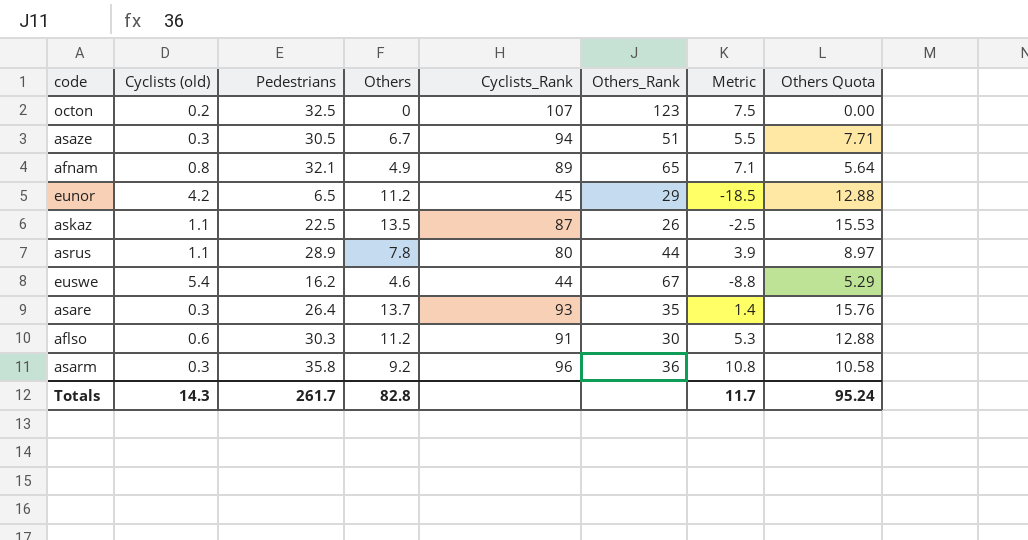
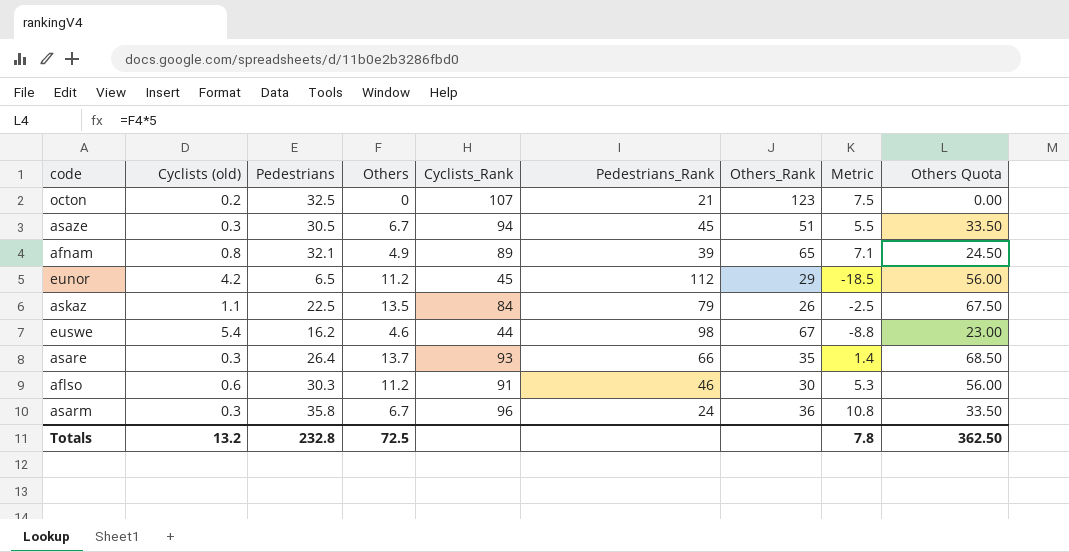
column Pedestrians_Rank | position: none -> 6
column Others Quota | formula: [Others] * 1.15 -> [Others] * 5
row asrus: 1.1 | 28.9 | 7.8 | 80 | 44 | 3.9 | 8.97 -> none
askaz | Cyclists_Rank: 87 -> 84
asarm | Others: 9.2 -> 6.7
Totals | Cyclists (old): 14.3 -> 13.2
Totals | Pedestrians: 261.7 -> 232.8
Totals | Others: 82.8 -> 72.5
Totals | Metric: 11.7 -> 7.8
Totals | Others Quota: 95.24 -> 362.50

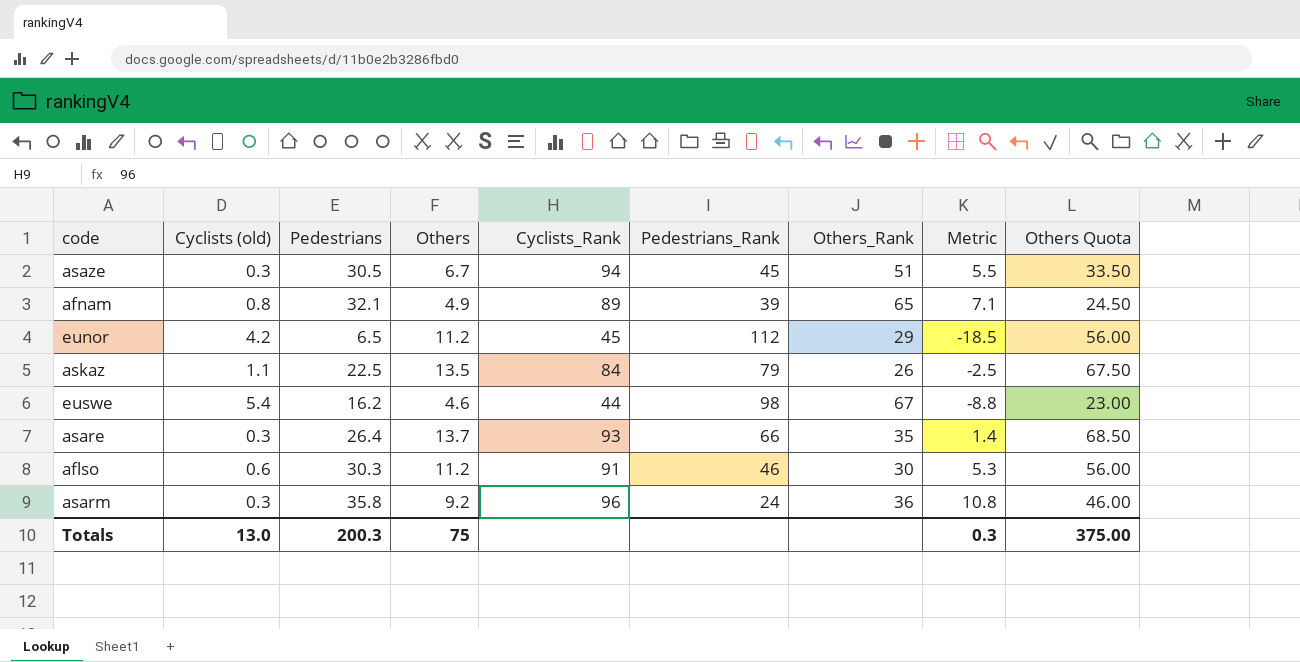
row octon: 0.2 | 32.5 | 0 | 107 | 21 | 123 | 7.5 | 0.00 -> none
asarm | Others: 6.7 -> 9.2
asarm | Others Quota: 33.50 -> 46.00
Totals | Cyclists (old): 13.2 -> 13.0
Totals | Pedestrians: 232.8 -> 200.3
Totals | Others: 72.5 -> 75
Totals | Metric: 7.8 -> 0.3
Totals | Others Quota: 362.50 -> 375.00

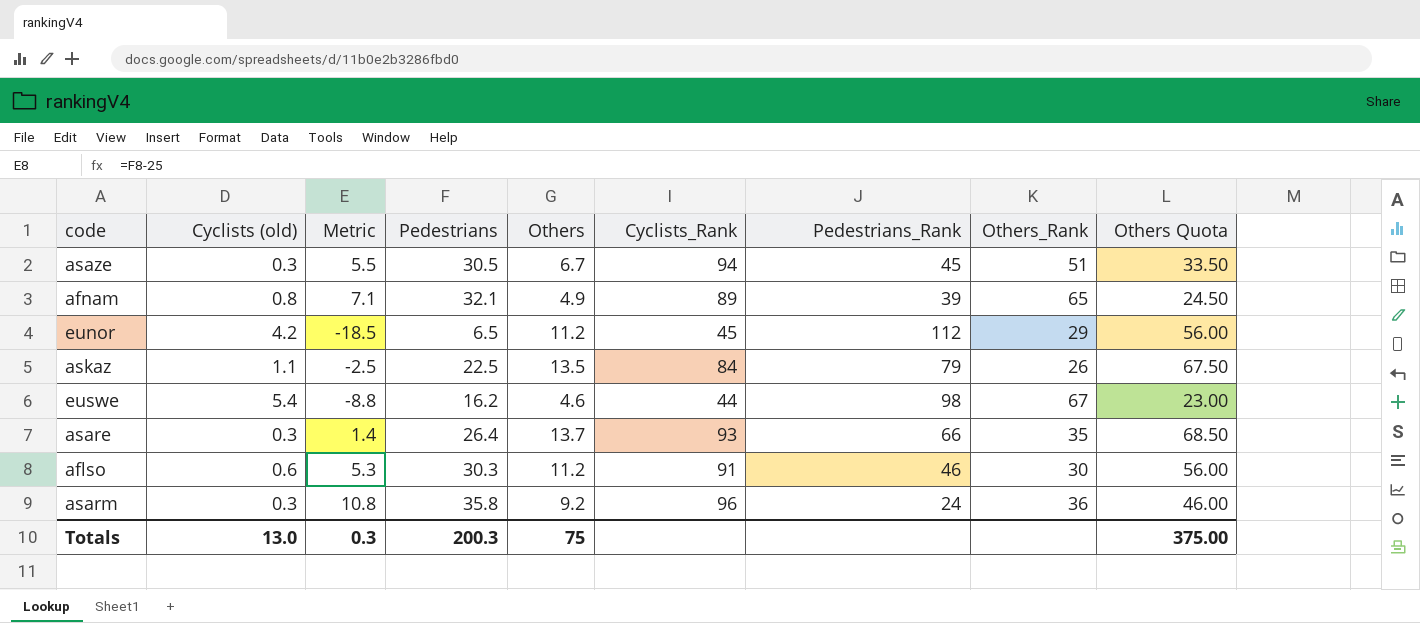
column Metric | position: 8 -> 3

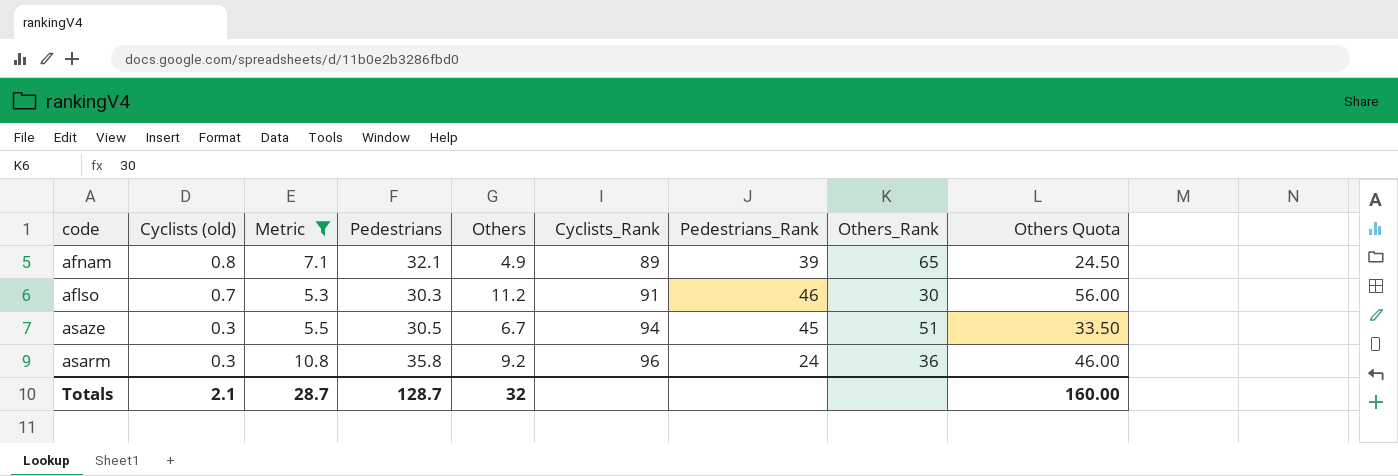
filter: none -> Metric >= 5.3
row order: none -> Cyclists (old) descending
aflso | Cyclists (old): 0.6 -> 0.7
Totals | Cyclists (old): 13.0 -> 2.1
Totals | Metric: 0.3 -> 28.7
Totals | Pedestrians: 200.3 -> 128.7
Totals | Others: 75 -> 32
Totals | Others Quota: 375.00 -> 160.00

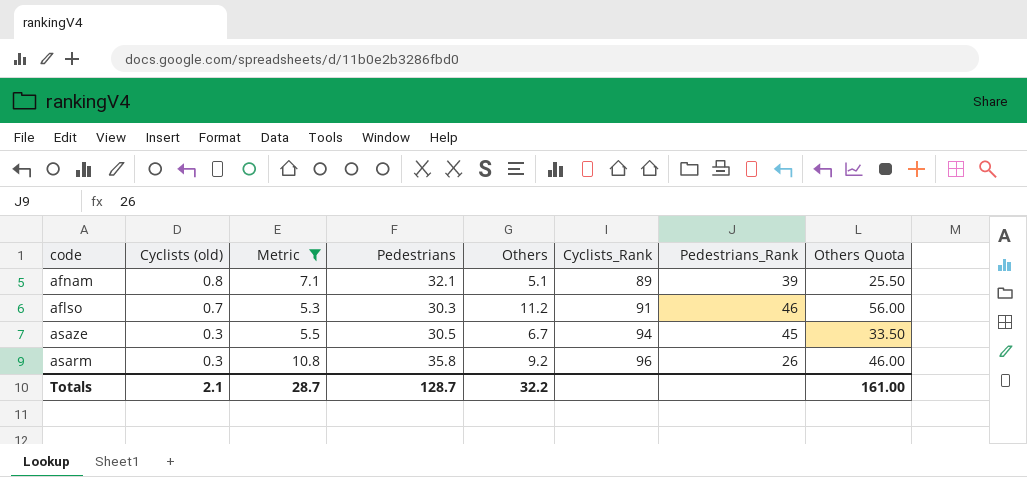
column Others_Rank | position: 8 -> none
afnam | Others: 4.9 -> 5.1
afnam | Others Quota: 24.50 -> 25.50
asarm | Pedestrians_Rank: 24 -> 26
Totals | Others: 32 -> 32.2
Totals | Others Quota: 160.00 -> 161.00

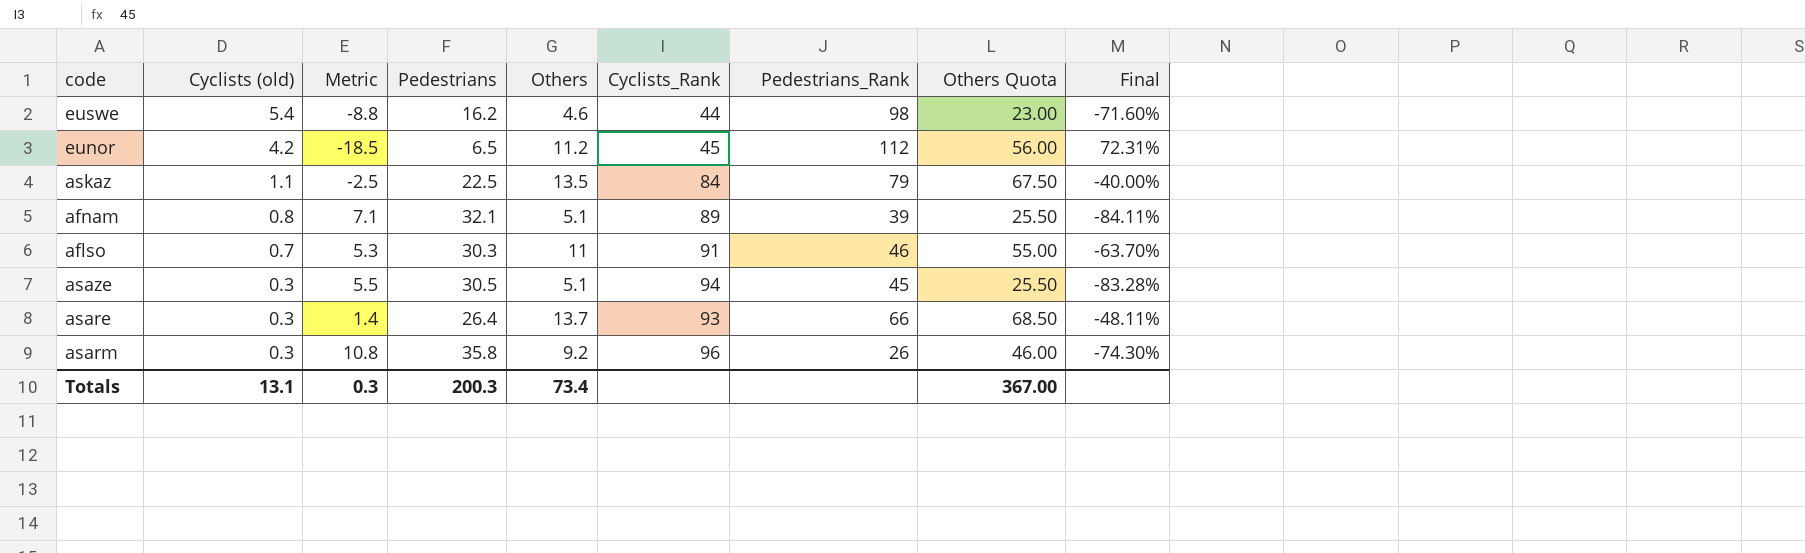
filter: Metric >= 5.3 -> none
column Final | formula: none -> ([Others] - [Pedestrians]) / [Pedestrians]
aflso | Others: 11.2 -> 11
aflso | Others Quota: 56.00 -> 55.00
asaze | Others: 6.7 -> 5.1
asaze | Others Quota: 33.50 -> 25.50
Totals | Cyclists (old): 2.1 -> 13.1
Totals | Metric: 28.7 -> 0.3
Totals | Pedestrians: 128.7 -> 200.3
Totals | Others: 32.2 -> 73.4
Totals | Others Quota: 161.00 -> 367.00

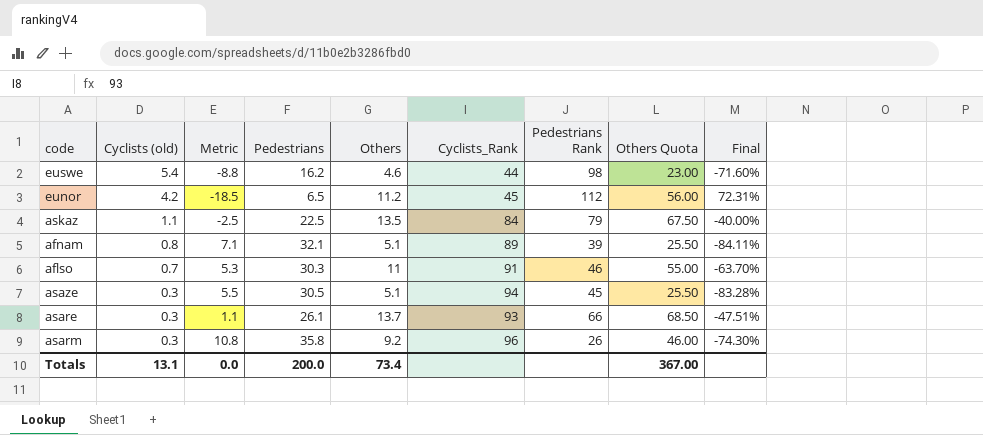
column name: Pedestrians_Rank -> Pedestrians Rank
asare | Metric: 1.4 -> 1.1
asare | Pedestrians: 26.4 -> 26.1
asare | Final: -48.11% -> -47.51%
Totals | Metric: 0.3 -> 0.0
Totals | Pedestrians: 200.3 -> 200.0

